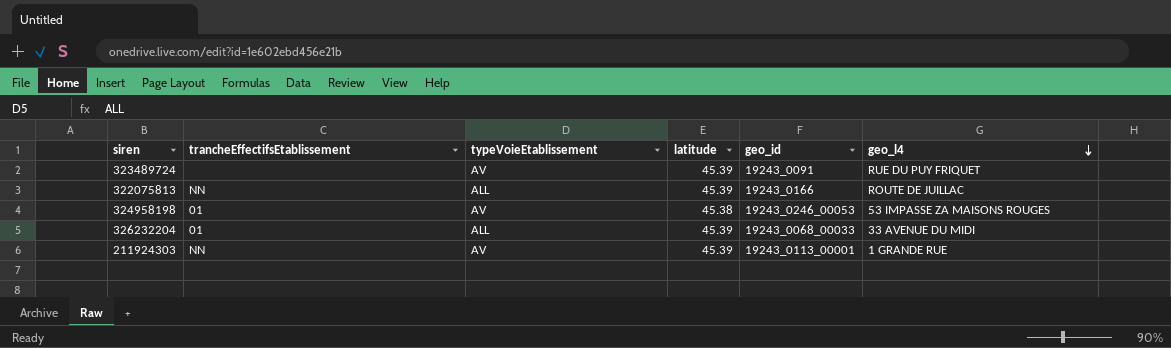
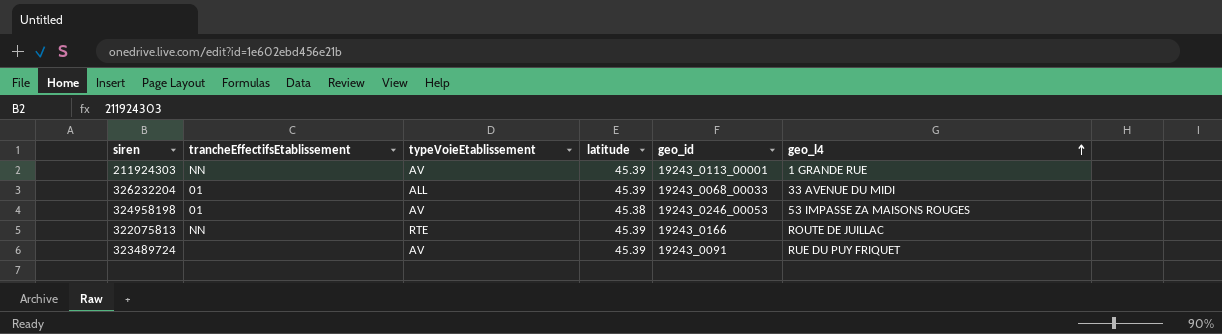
row order: geo_l4 descending -> geo_l4 ascending
322075813 | typeVoieEtablissement: ALL -> RTE

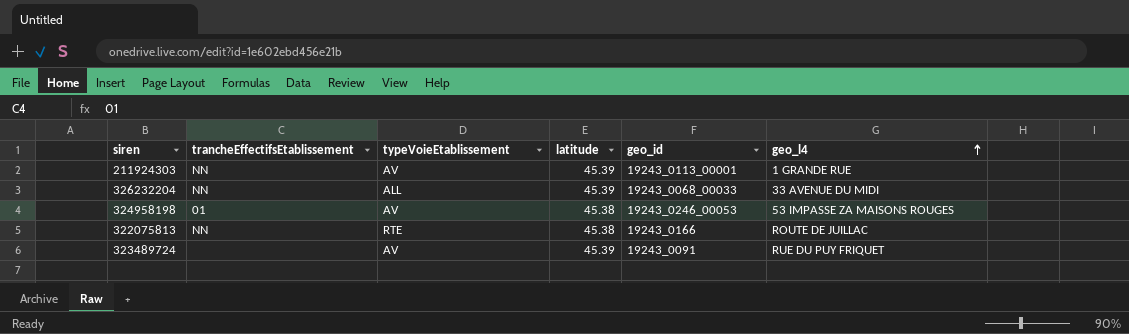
326232204 | trancheEffectifsEtablissement: 01 -> NN
322075813 | latitude: 45.39 -> 45.38

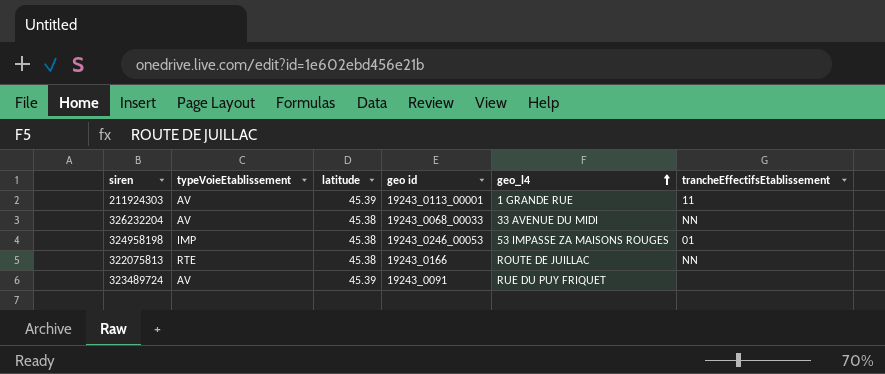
column name: geo_id -> geo id
column trancheEffectifsEtablissement | position: 2 -> 6
211924303 | trancheEffectifsEtablissement: NN -> 11
326232204 | typeVoieEtablissement: ALL -> AV
326232204 | latitude: 45.39 -> 45.38
324958198 | typeVoieEtablissement: AV -> IMP

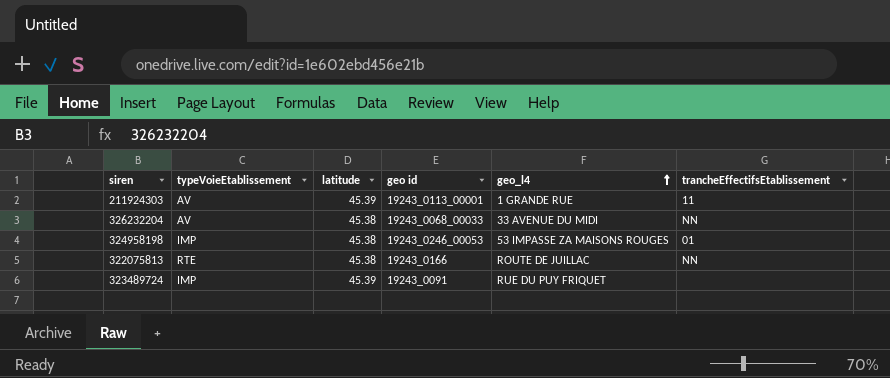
323489724 | typeVoieEtablissement: AV -> IMP

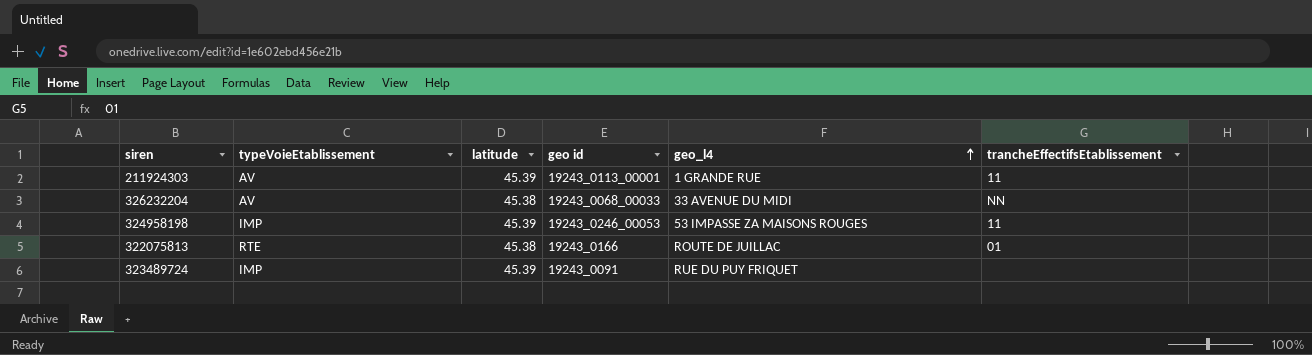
324958198 | latitude: 45.38 -> 45.39
324958198 | trancheEffectifsEtablissement: 01 -> 11
322075813 | trancheEffectifsEtablissement: NN -> 01

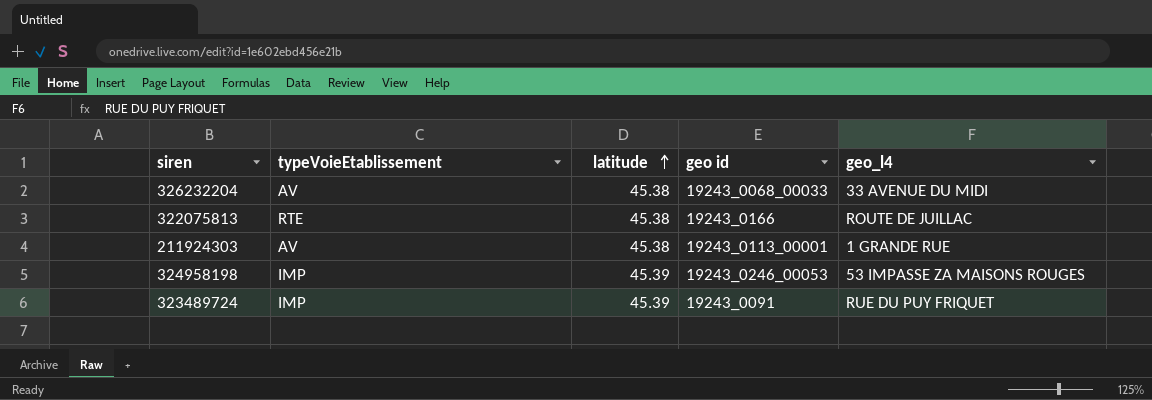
row order: geo_l4 ascending -> latitude ascending
column trancheEffectifsEtablissement | position: 6 -> none
211924303 | latitude: 45.39 -> 45.38

